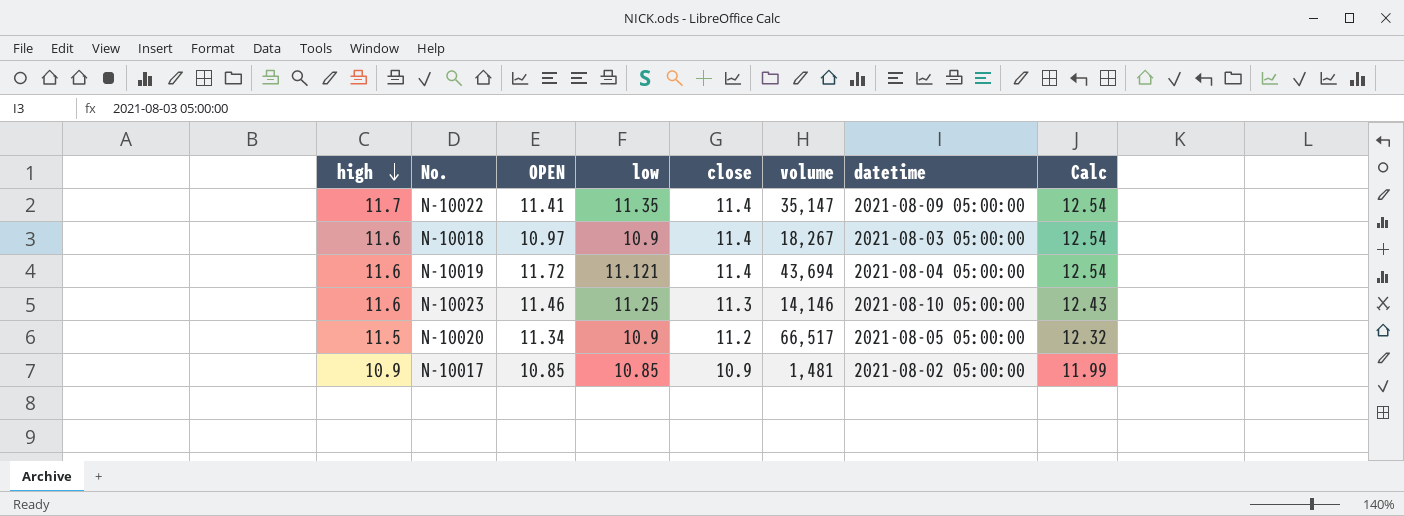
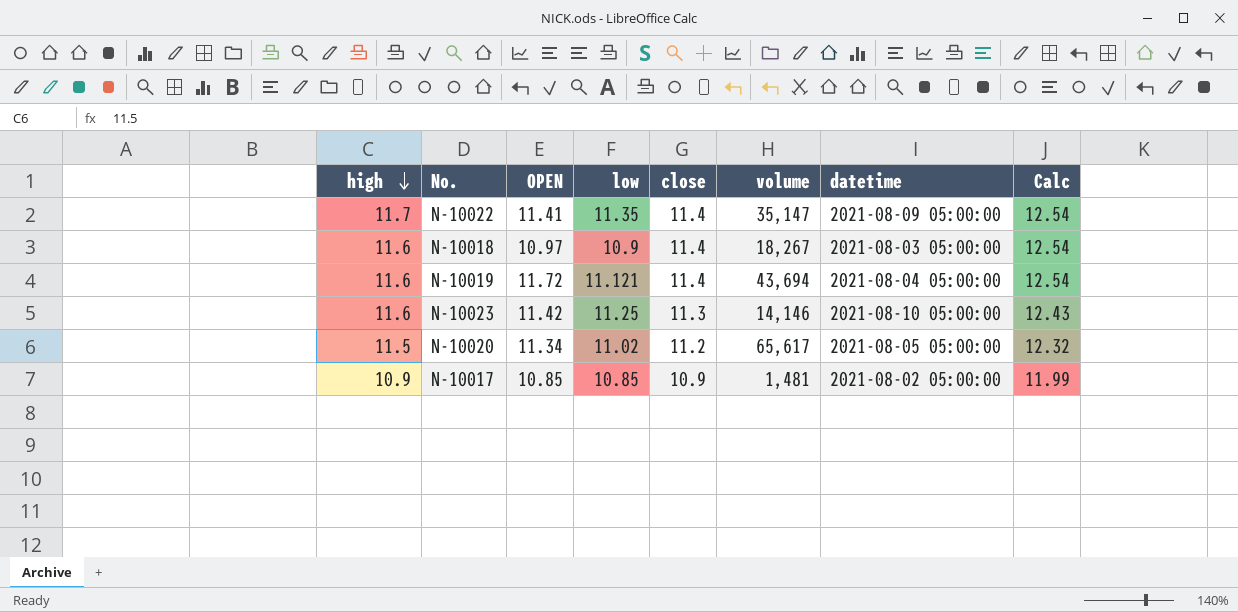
N-10023 | OPEN: 11.46 -> 11.42
N-10020 | low: 10.9 -> 11.02
N-10020 | volume: 66,517 -> 65,617

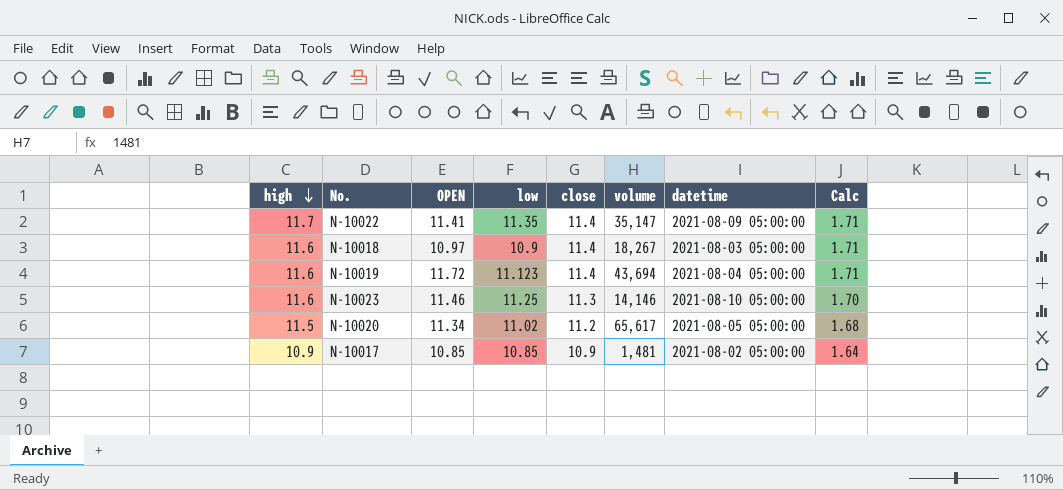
column Calc | formula: [close] * 1.1 -> [close] * 0.15
N-10019 | low: 11.121 -> 11.123
N-10023 | OPEN: 11.42 -> 11.46

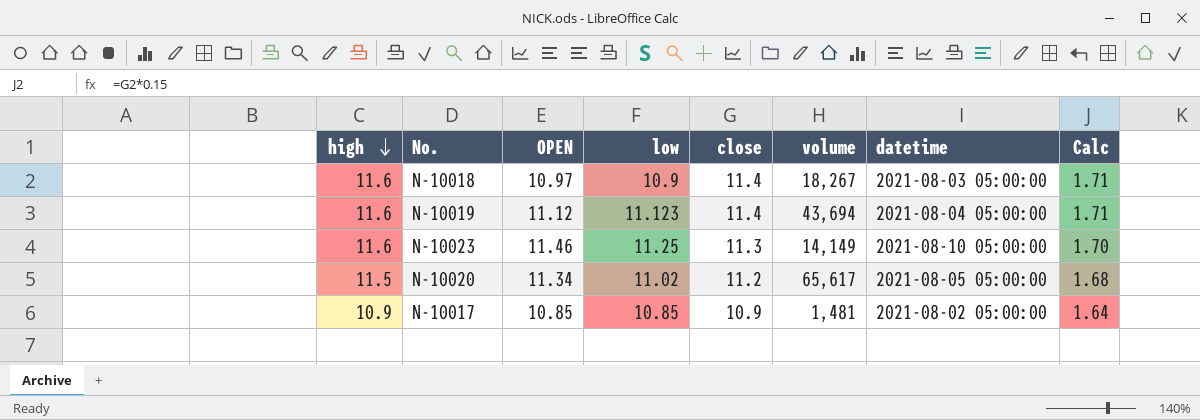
row N-10022: 11.7 | 11.41 | 11.35 | 11.4 | 35,147 | 2021-08-09 05:00:00 | 1.71 -> none
N-10019 | OPEN: 11.72 -> 11.12
N-10023 | volume: 14,146 -> 14,149

